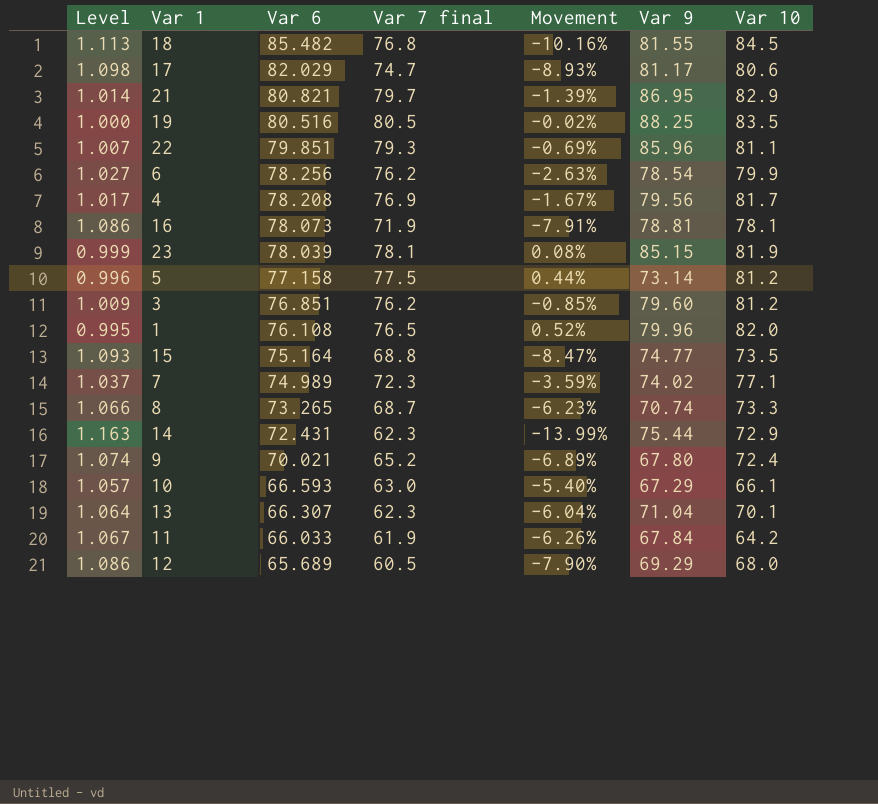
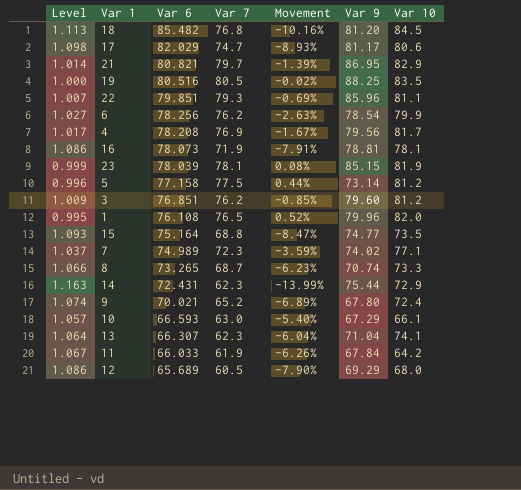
column name: Var 7 final -> Var 7
18 | Var 9: 81.55 -> 81.20
13 | Var 10: 70.1 -> 74.1

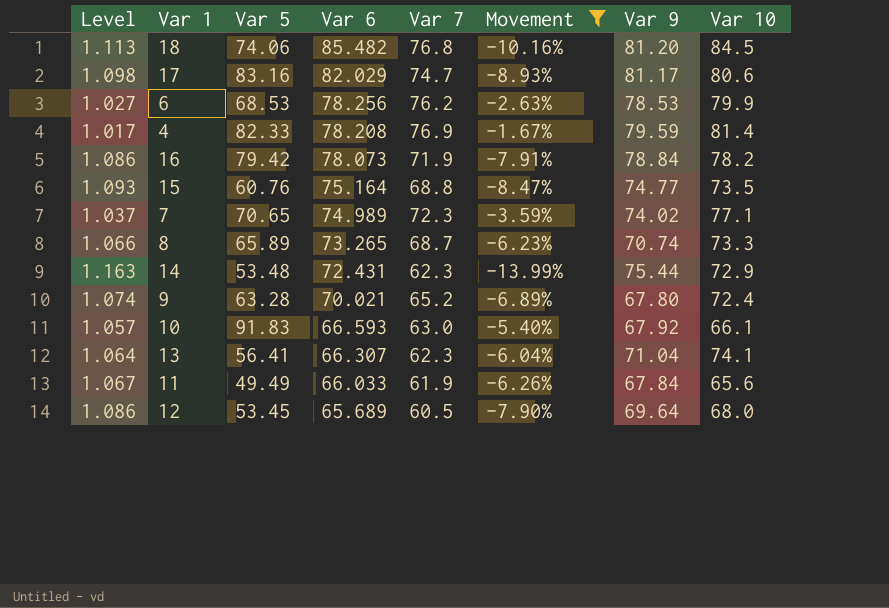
filter: none -> Movement <= -1.67%
column Var 5 | position: none -> 3
6 | Var 9: 78.54 -> 78.53
4 | Var 9: 79.56 -> 79.59
4 | Var 10: 81.7 -> 81.4
16 | Var 9: 78.81 -> 78.84
16 | Var 10: 78.1 -> 78.2
10 | Var 9: 67.29 -> 67.92
11 | Var 10: 64.2 -> 65.6
12 | Var 9: 69.29 -> 69.64

